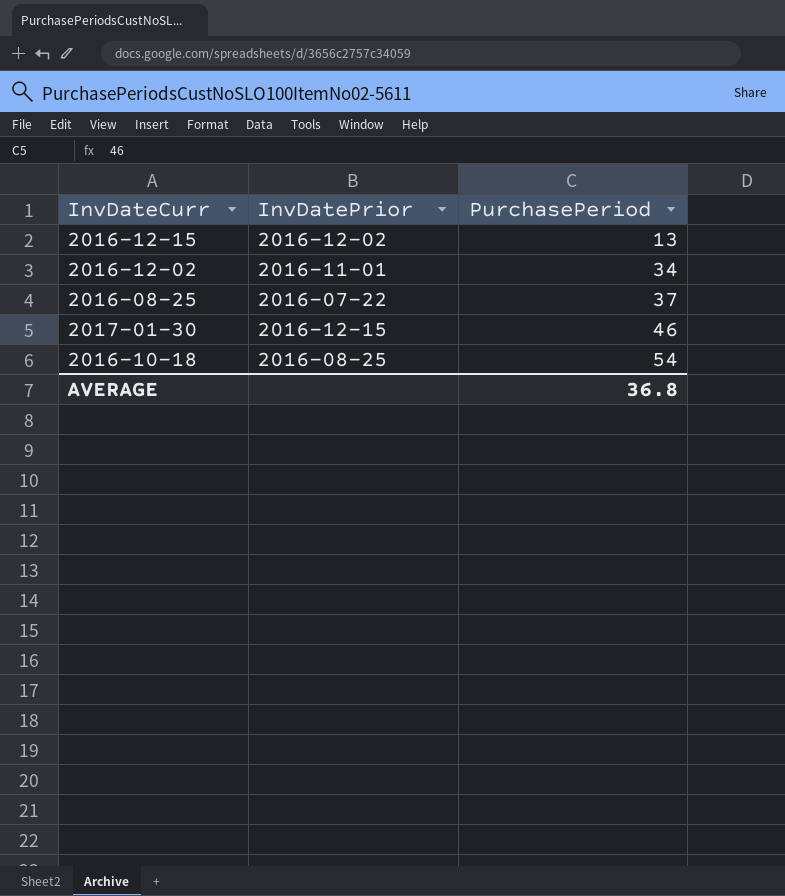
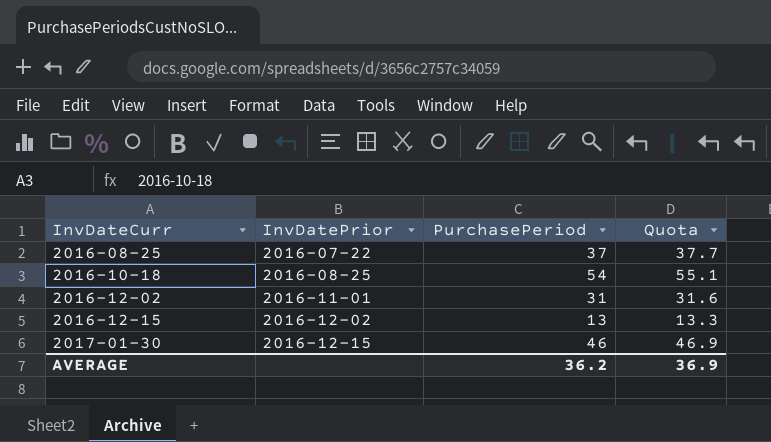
row order: PurchasePeriod ascending -> InvDateCurr ascending
column Quota | formula: none -> [PurchasePeriod] * 1.02
2016-12-02 | PurchasePeriod: 34 -> 31
AVERAGE | PurchasePeriod: 36.8 -> 36.2

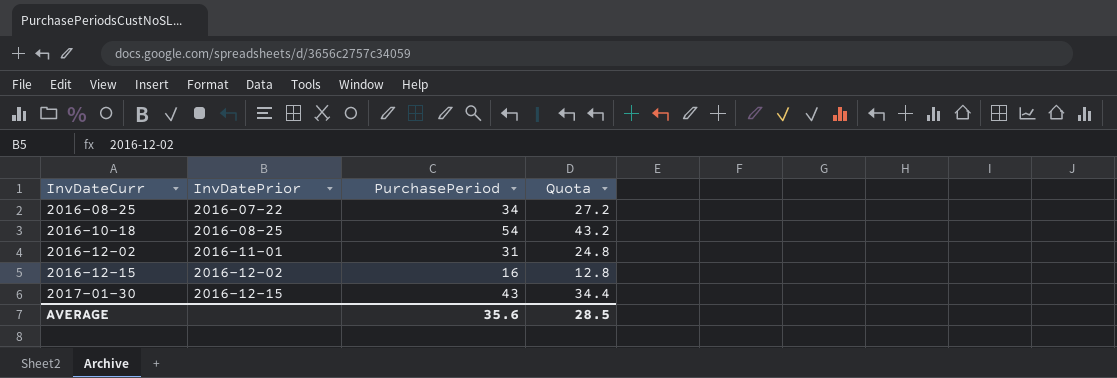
column Quota | formula: [PurchasePeriod] * 1.02 -> [PurchasePeriod] * 0.8
2016-08-25 | PurchasePeriod: 37 -> 34
2016-12-15 | PurchasePeriod: 13 -> 16
2017-01-30 | PurchasePeriod: 46 -> 43
AVERAGE | PurchasePeriod: 36.2 -> 35.6
AVERAGE | Quota: 36.9 -> 28.5

